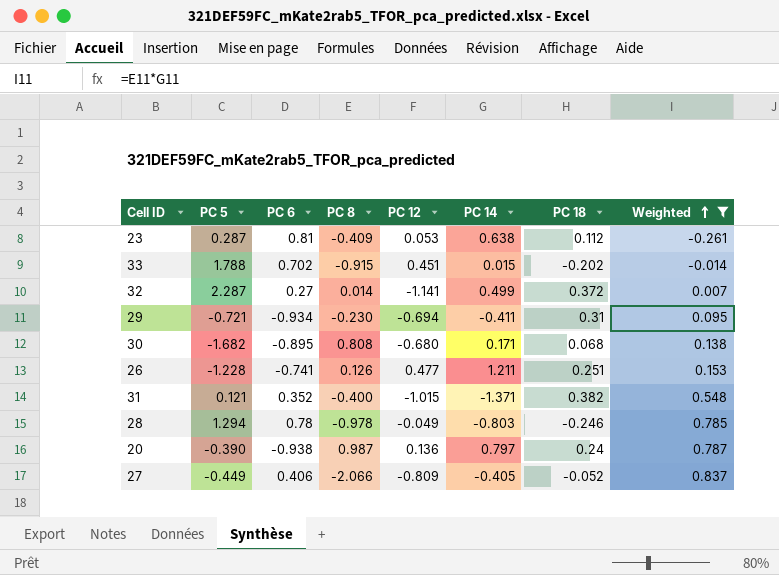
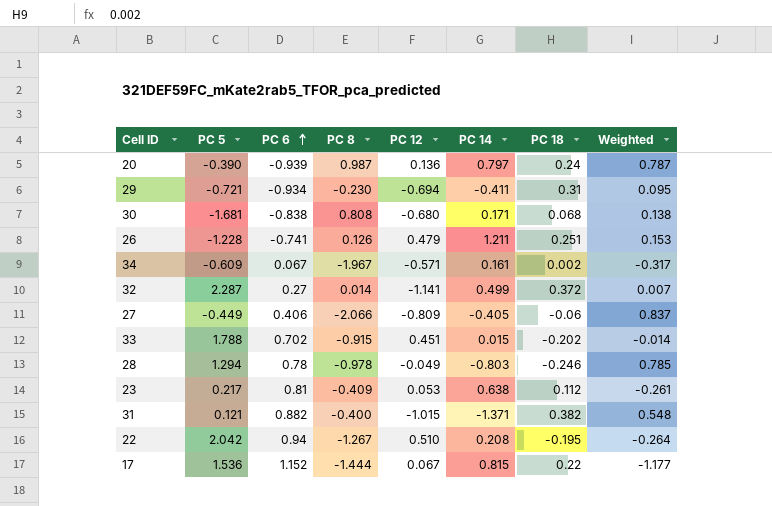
filter: Weighted >= -0.261 -> none
row order: Weighted ascending -> PC 6 ascending
20 | PC 6: -0.938 -> -0.939
30 | PC 5: -1.682 -> -1.681
30 | PC 6: -0.895 -> -0.838
26 | PC 12: 0.477 -> 0.479
27 | PC 18: -0.052 -> -0.06
23 | PC 5: 0.287 -> 0.217
31 | PC 6: 0.352 -> 0.882

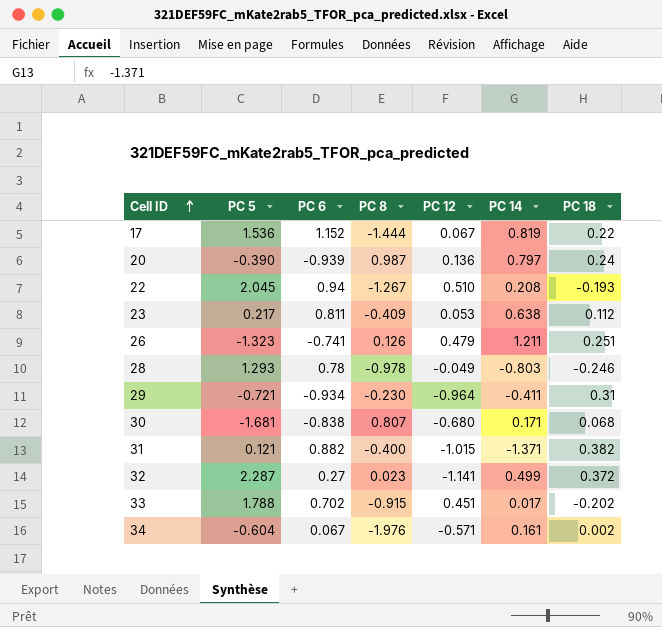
row order: PC 6 ascending -> Cell ID ascending
column Weighted | formula: [PC 8] * [PC 14] -> none
row 27: -0.449 | 0.406 | -2.066 | -0.809 | -0.405 | -0.06 | 0.837 -> none
17 | PC 14: 0.815 -> 0.819
22 | PC 5: 2.042 -> 2.045
22 | PC 18: -0.195 -> -0.193
23 | PC 6: 0.81 -> 0.811
26 | PC 5: -1.228 -> -1.323
28 | PC 5: 1.294 -> 1.293
29 | PC 12: -0.694 -> -0.964
30 | PC 8: 0.808 -> 0.807
32 | PC 8: 0.014 -> 0.023
33 | PC 14: 0.015 -> 0.017
34 | PC 5: -0.609 -> -0.604
34 | PC 8: -1.967 -> -1.976

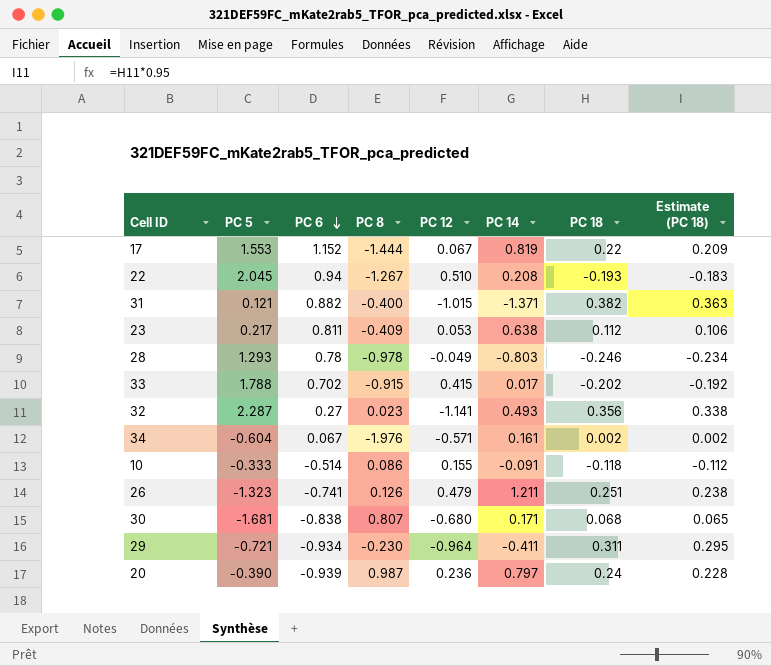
row order: Cell ID ascending -> PC 6 descending
column Estimate (PC 18) | formula: none -> [PC 18] * 0.95
17 | PC 5: 1.536 -> 1.553
33 | PC 12: 0.451 -> 0.415
32 | PC 14: 0.499 -> 0.493
32 | PC 18: 0.372 -> 0.356
row 10: none -> -0.333 | -0.514 | 0.086 | 0.155 | -0.091 | -0.118 | -0.112
29 | PC 18: 0.31 -> 0.311
20 | PC 12: 0.136 -> 0.236

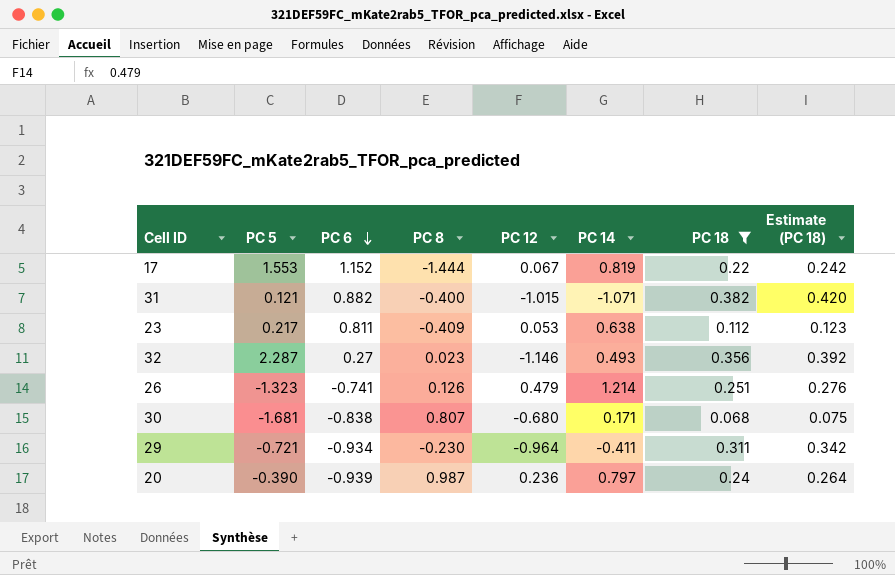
filter: none -> PC 18 >= 0.068
column Estimate (PC 18) | formula: [PC 18] * 0.95 -> [PC 18] * 1.1
31 | PC 14: -1.371 -> -1.071
32 | PC 12: -1.141 -> -1.146
26 | PC 14: 1.211 -> 1.214

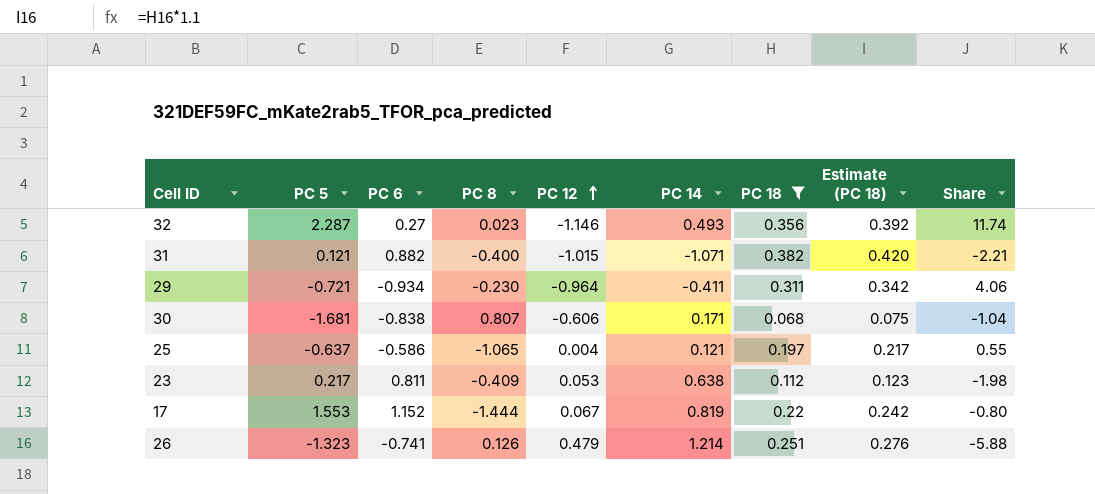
row order: PC 6 descending -> PC 12 ascending
column Share | formula: none -> [PC 6] / [PC 8]
row 20: -0.390 | -0.939 | 0.987 | 0.236 | 0.797 | 0.24 | 0.264 -> none
30 | PC 12: -0.680 -> -0.606
row 25: none -> -0.637 | -0.586 | -1.065 | 0.004 | 0.121 | 0.197 | 0.217 | 0.55

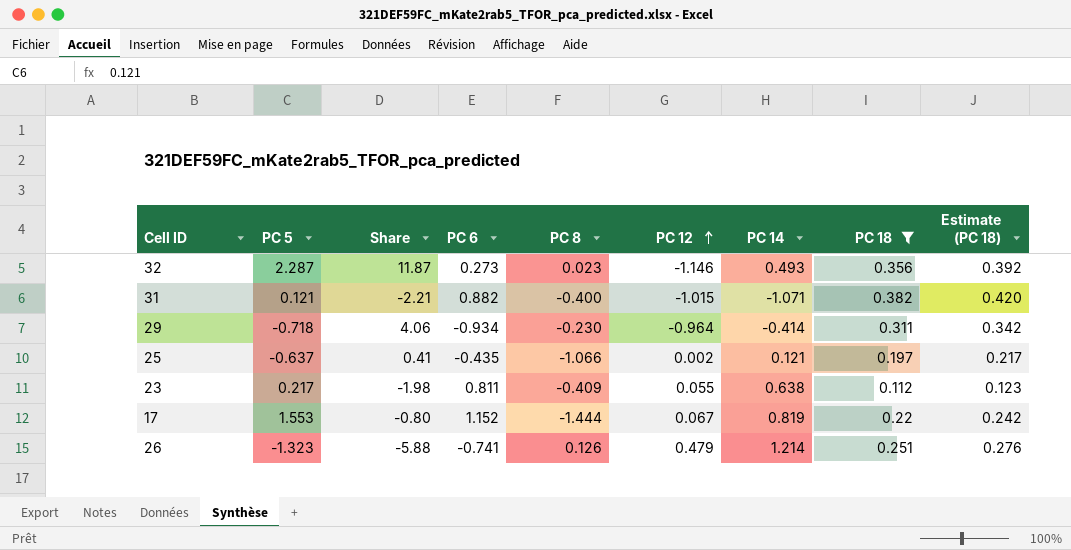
column Share | position: 9 -> 3
row 30: -1.681 | -0.838 | 0.807 | -0.606 | 0.171 | 0.068 | 0.075 | -1.04 -> none
32 | Share: 11.74 -> 11.87
32 | PC 6: 0.27 -> 0.273
29 | PC 5: -0.721 -> -0.718
29 | PC 14: -0.411 -> -0.414
25 | Share: 0.55 -> 0.41
25 | PC 6: -0.586 -> -0.435
25 | PC 8: -1.065 -> -1.066
25 | PC 12: 0.004 -> 0.002
23 | PC 12: 0.053 -> 0.055

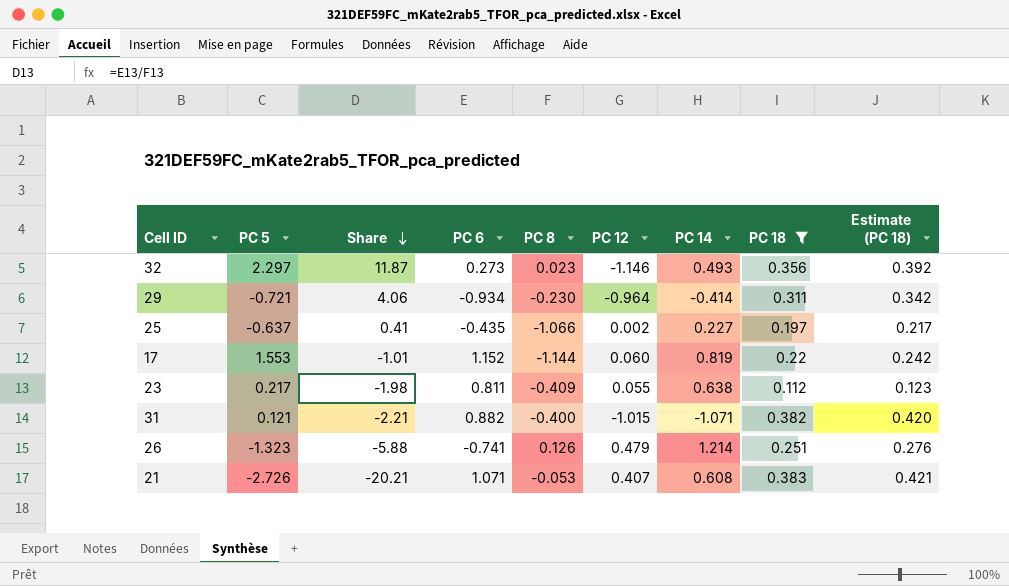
row order: PC 12 ascending -> Share descending
32 | PC 5: 2.287 -> 2.297
29 | PC 5: -0.718 -> -0.721
25 | PC 14: 0.121 -> 0.227
17 | Share: -0.80 -> -1.01
17 | PC 8: -1.444 -> -1.144
17 | PC 12: 0.067 -> 0.060
row 21: none -> -2.726 | -20.21 | 1.071 | -0.053 | 0.407 | 0.608 | 0.383 | 0.421

